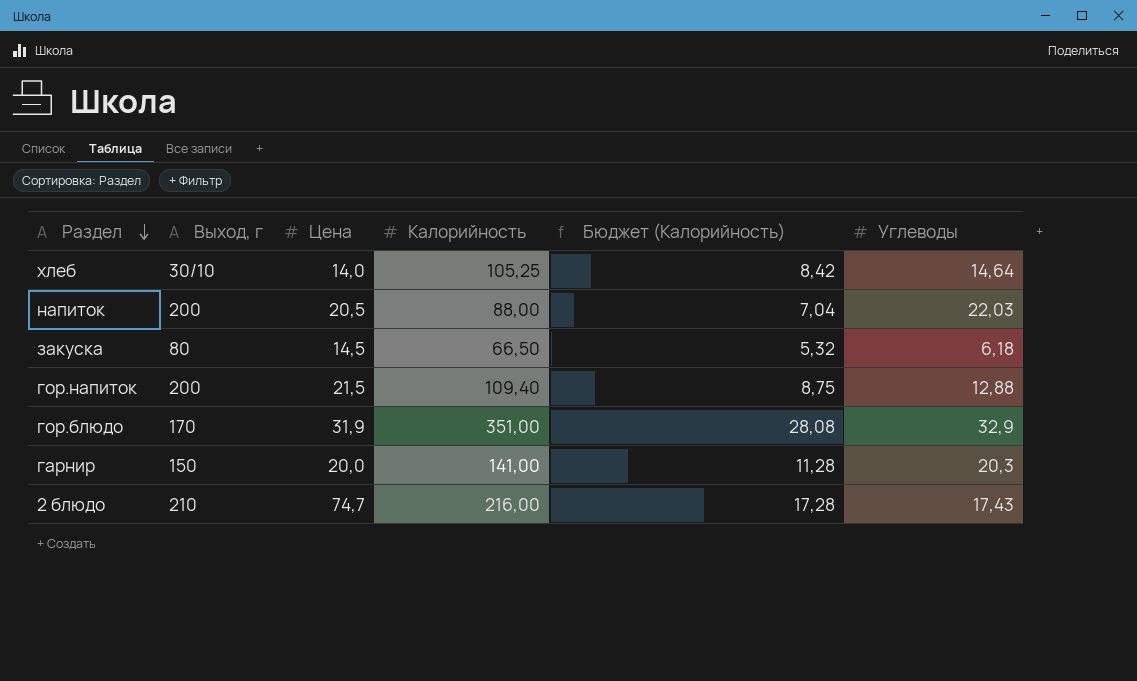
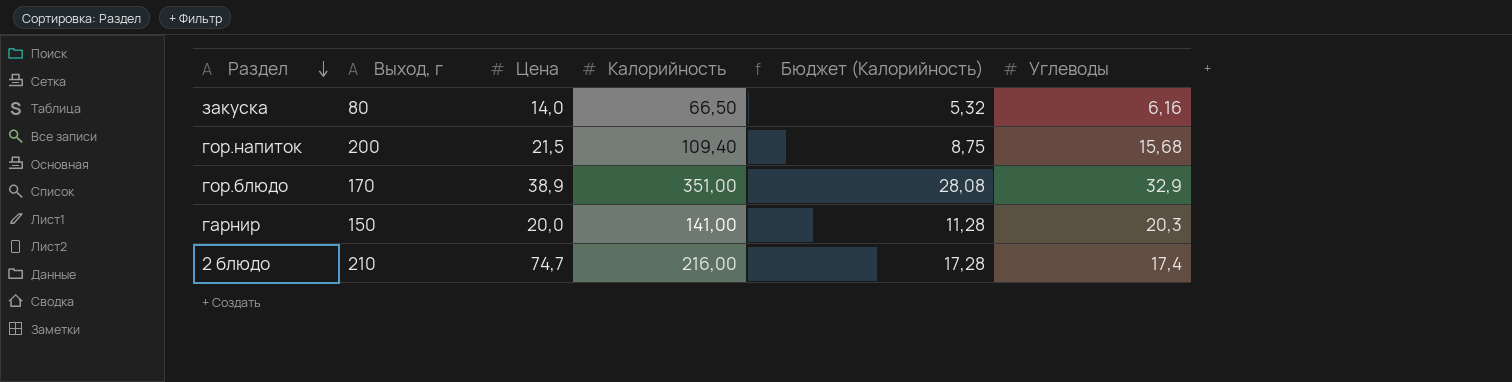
row хлеб: 30/10 | 14,0 | 105,25 | 8,42 | 14,64 -> none
row напиток: 200 | 20,5 | 88,00 | 7,04 | 22,03 -> none
закуска | Цена: 14,5 -> 14,0
закуска | Углеводы: 6,18 -> 6,16
гор.напиток | Углеводы: 12,88 -> 15,68
гор.блюдо | Цена: 31,9 -> 38,9
2 блюдо | Углеводы: 17,43 -> 17,4

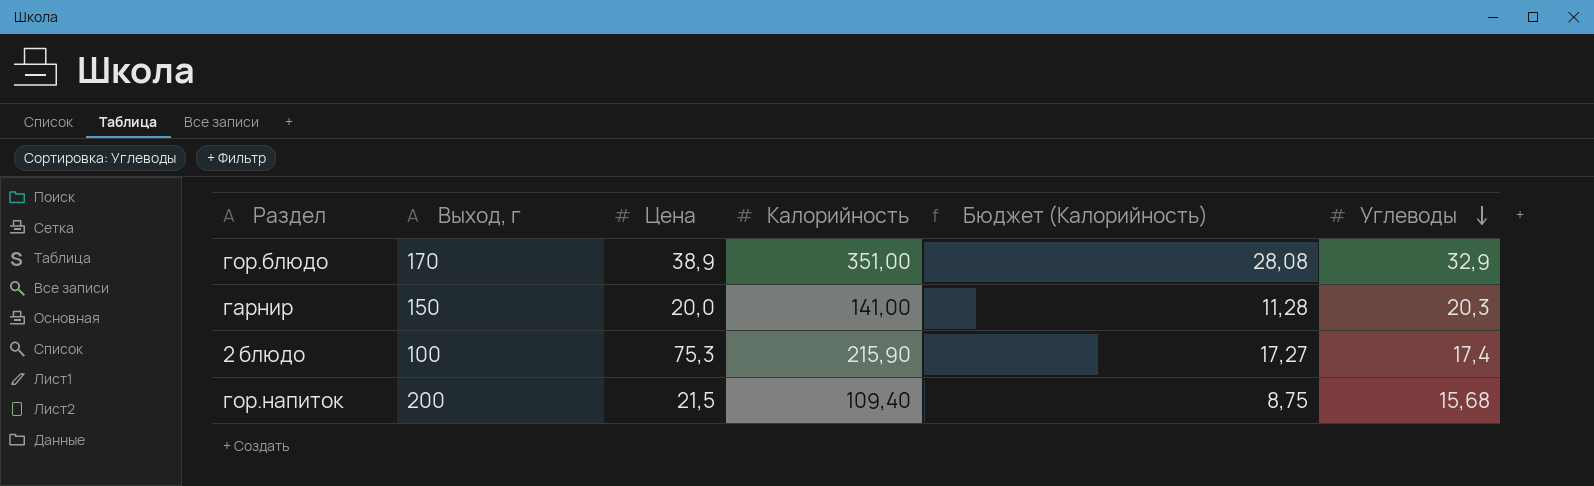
row order: Раздел descending -> Углеводы descending
row закуска: 80 | 14,0 | 66,50 | 5,32 | 6,16 -> none
2 блюдо | Выход, г: 210 -> 100
2 блюдо | Цена: 74,7 -> 75,3
2 блюдо | Калорийность: 216,00 -> 215,90
2 блюдо | Бюджет (Калорийность): 17,28 -> 17,27

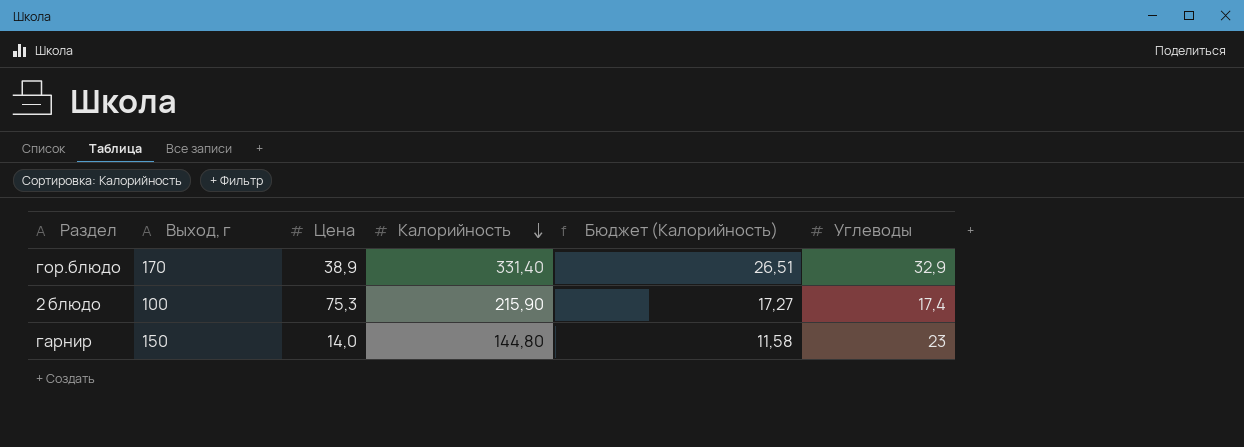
row order: Углеводы descending -> Калорийность descending
row гор.напиток: 200 | 21,5 | 109,40 | 8,75 | 15,68 -> none
гор.блюдо | Калорийность: 351,00 -> 331,40
гор.блюдо | Бюджет (Калорийность): 28,08 -> 26,51
гарнир | Цена: 20,0 -> 14,0
гарнир | Калорийность: 141,00 -> 144,80
гарнир | Бюджет (Калорийность): 11,28 -> 11,58
гарнир | Углеводы: 20,3 -> 23

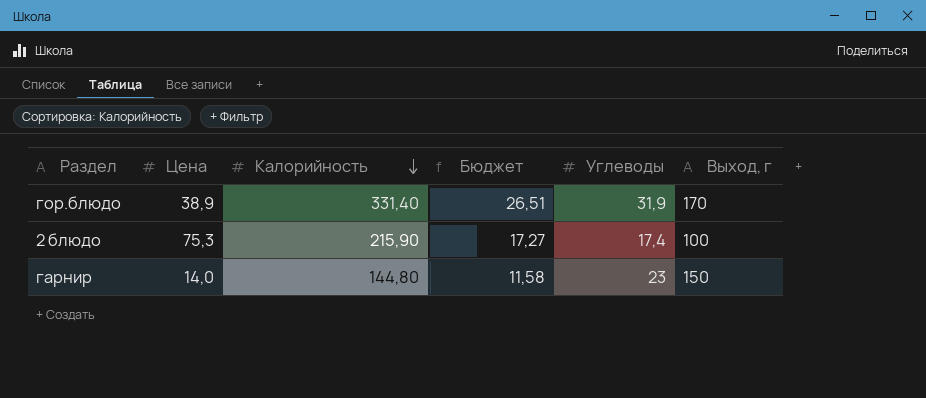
column name: Бюджет (Калорийность) -> Бюджет
column Выход, г | position: 2 -> 6
гор.блюдо | Углеводы: 32,9 -> 31,9

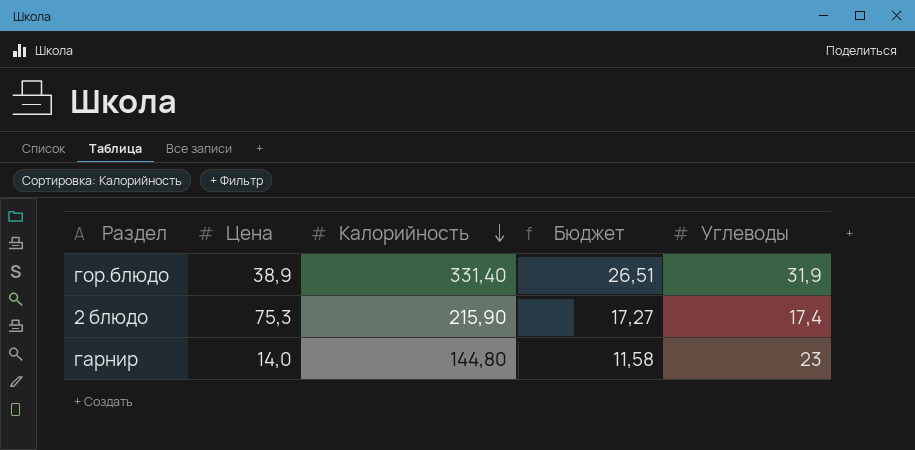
column Выход, г | position: 6 -> none

